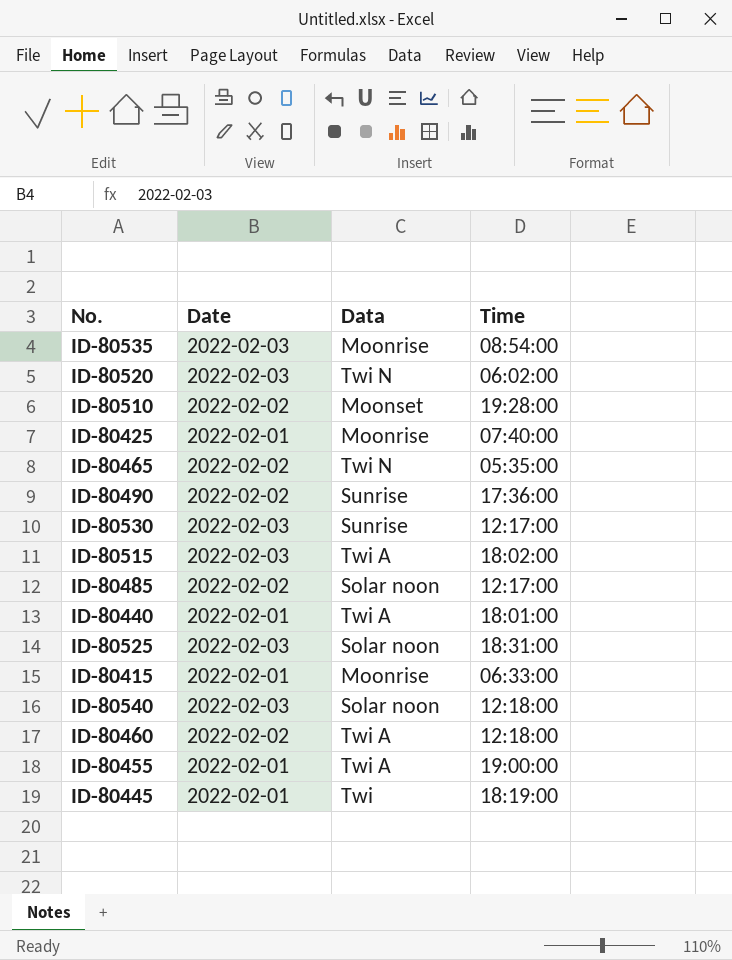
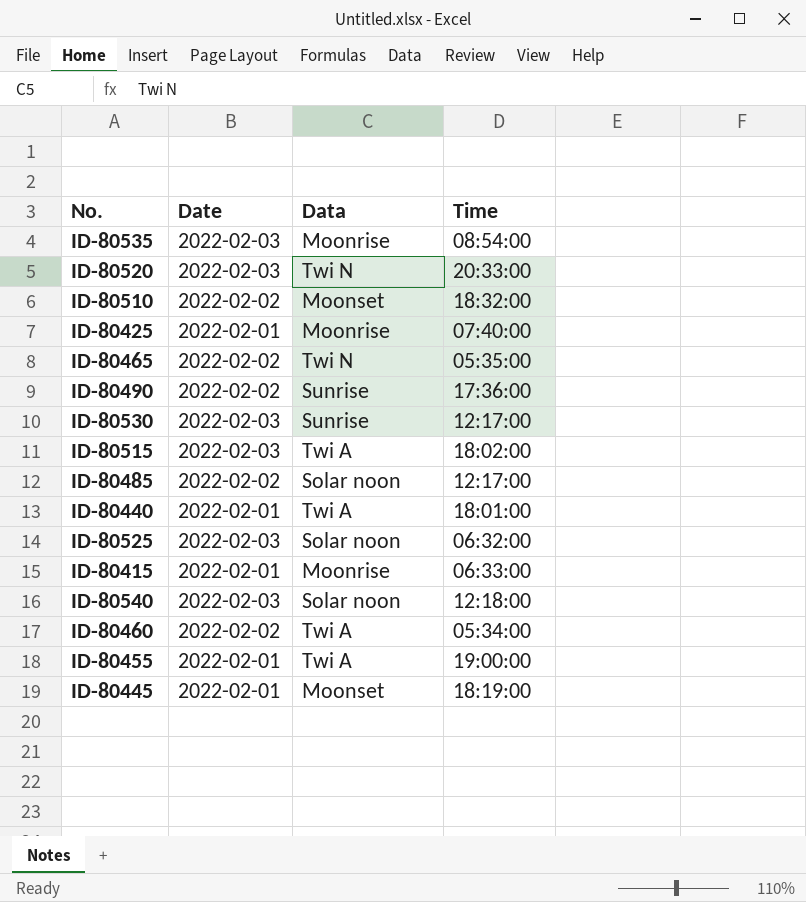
ID-80520 | Time: 06:02:00 -> 20:33:00
ID-80510 | Time: 19:28:00 -> 18:32:00
ID-80525 | Time: 18:31:00 -> 06:32:00
ID-80460 | Time: 12:18:00 -> 05:34:00
ID-80445 | Data: Twi -> Moonset

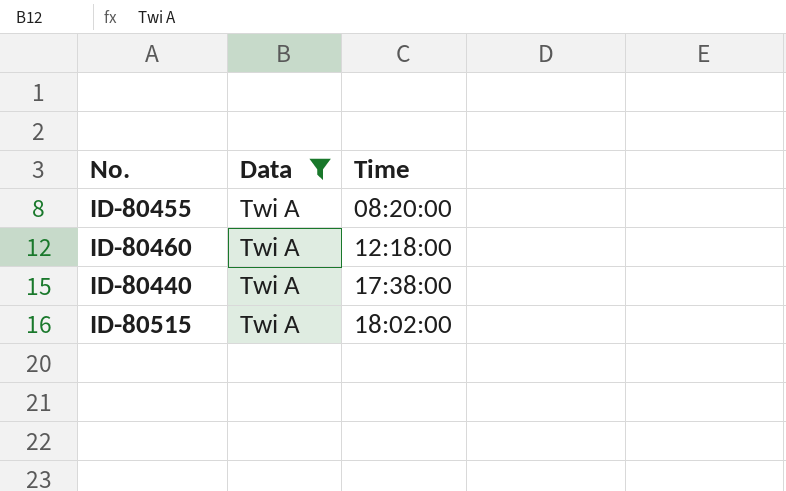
filter: none -> Data = Twi A
row order: none -> Time ascending
column Date | position: 2 -> none
ID-80455 | Time: 19:00:00 -> 08:20:00
ID-80460 | Time: 05:34:00 -> 12:18:00
ID-80440 | Time: 18:01:00 -> 17:38:00

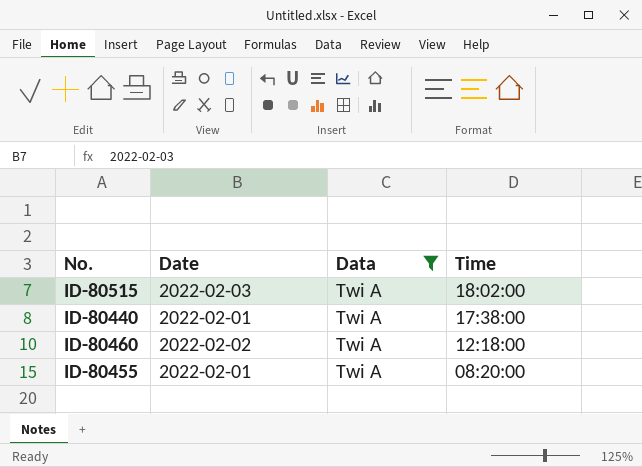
row order: Time ascending -> Time descending
column Date | position: none -> 2

